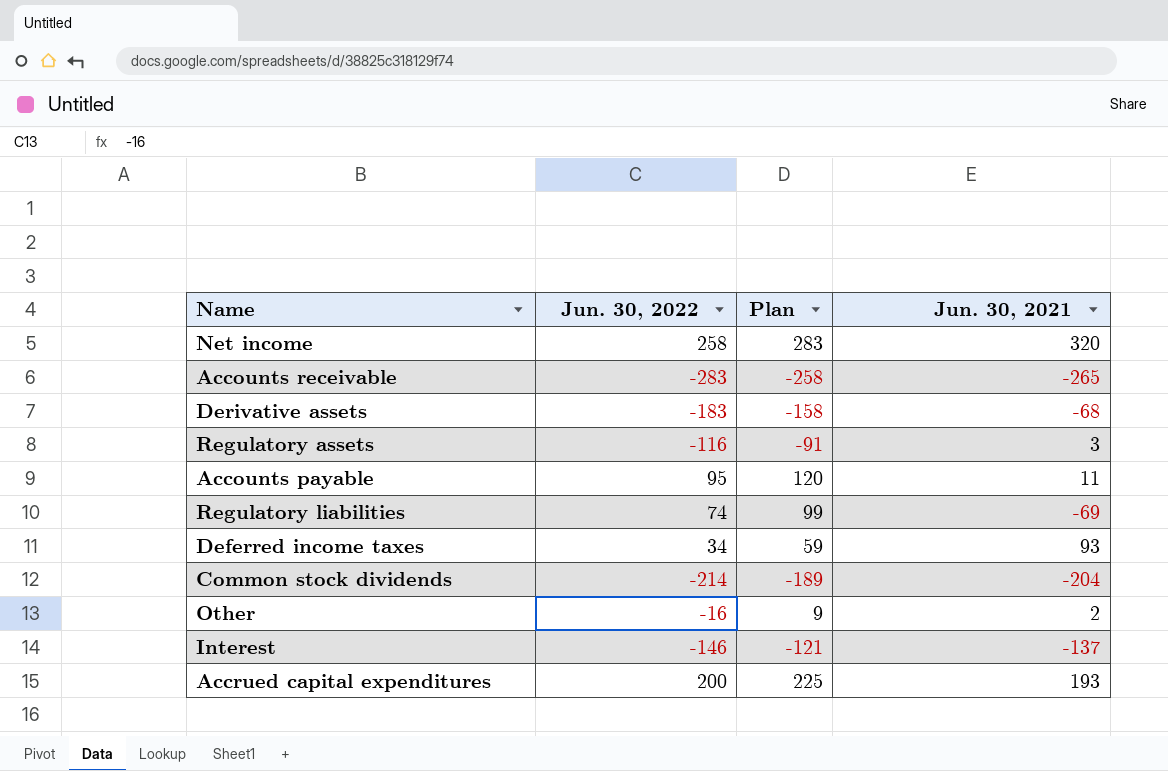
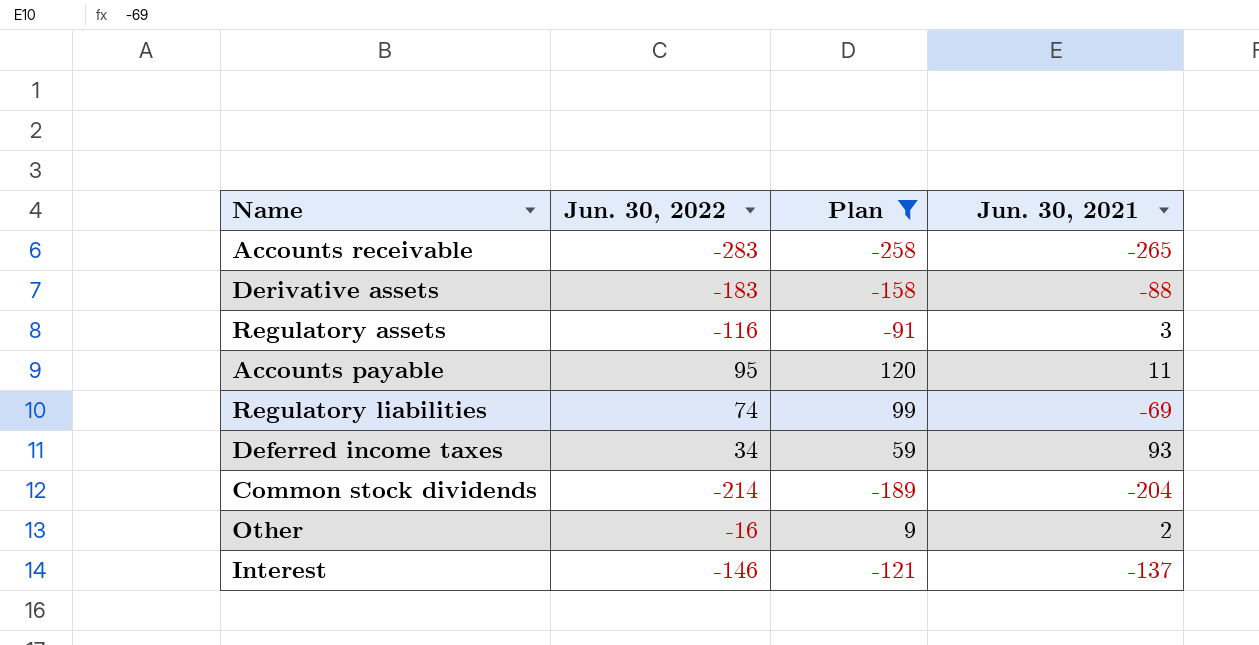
filter: none -> Plan <= 120
Derivative assets | Jun. 30, 2021: -68 -> -88

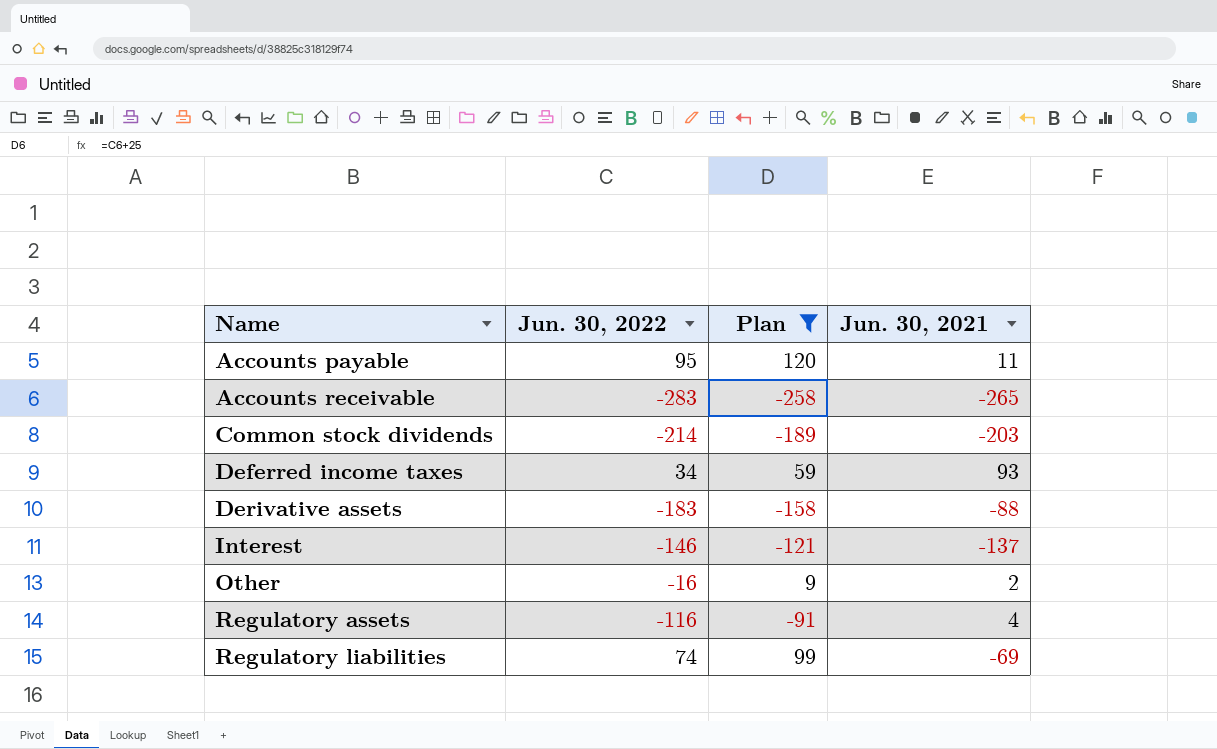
row order: none -> Name ascending
Common stock dividends | Jun. 30, 2021: -204 -> -203
Regulatory assets | Jun. 30, 2021: 3 -> 4

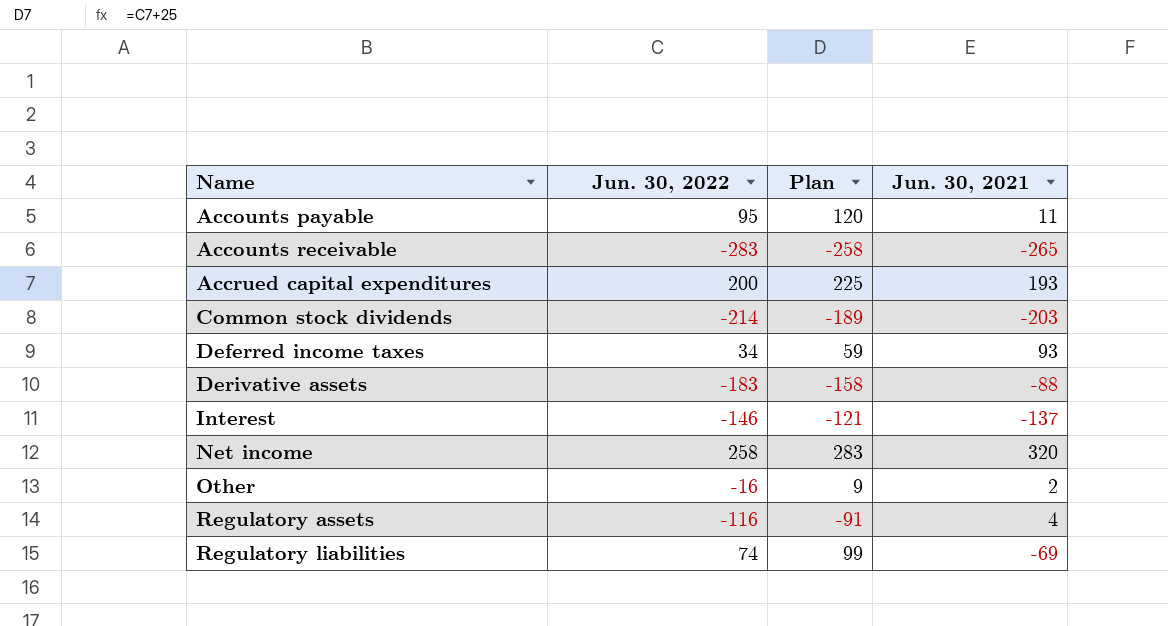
filter: Plan <= 120 -> none

